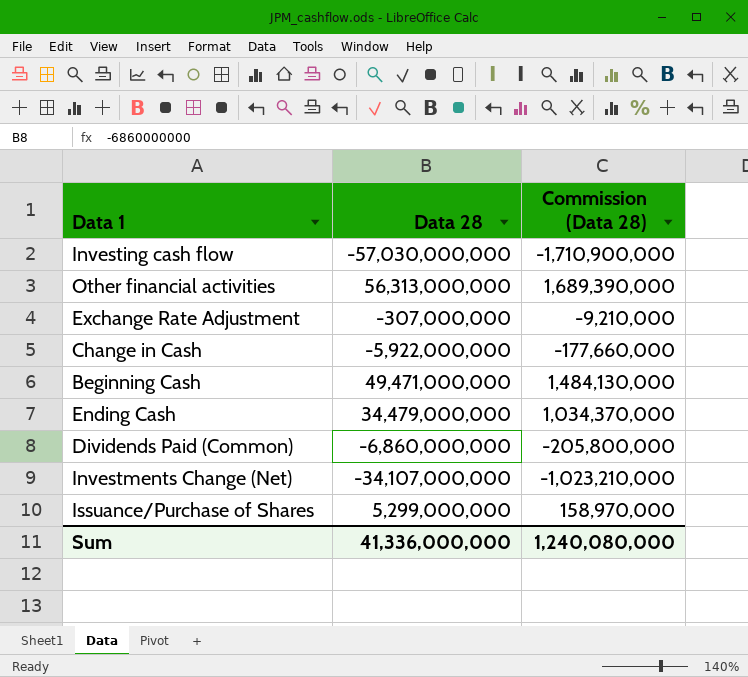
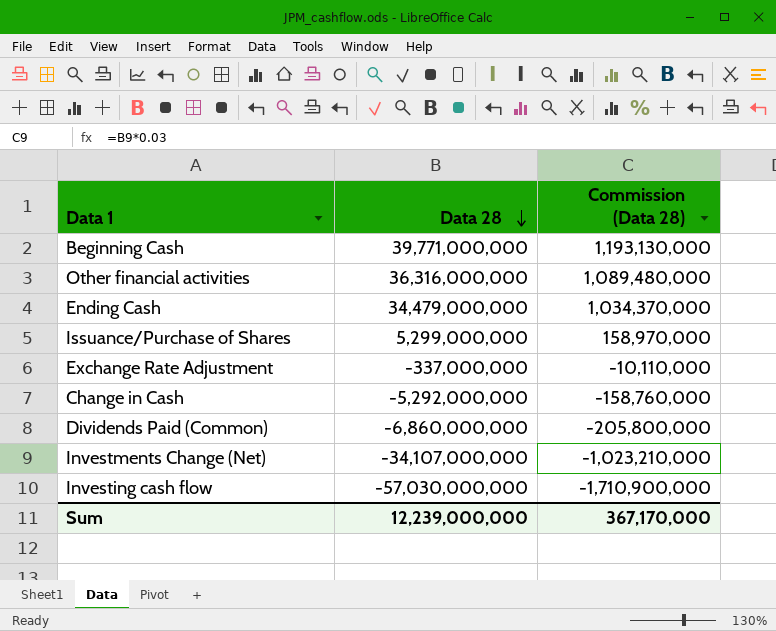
row order: none -> Data 28 descending
Beginning Cash | Data 28: 49,471,000,000 -> 39,771,000,000
Beginning Cash | Commission (Data 28): 1,484,130,000 -> 1,193,130,000
Other financial activities | Data 28: 56,313,000,000 -> 36,316,000,000
Other financial activities | Commission (Data 28): 1,689,390,000 -> 1,089,480,000
Exchange Rate Adjustment | Data 28: -307,000,000 -> -337,000,000
Exchange Rate Adjustment | Commission (Data 28): -9,210,000 -> -10,110,000
Change in Cash | Data 28: -5,922,000,000 -> -5,292,000,000
Change in Cash | Commission (Data 28): -177,660,000 -> -158,760,000
Sum | Data 28: 41,336,000,000 -> 12,239,000,000
Sum | Commission (Data 28): 1,240,080,000 -> 367,170,000

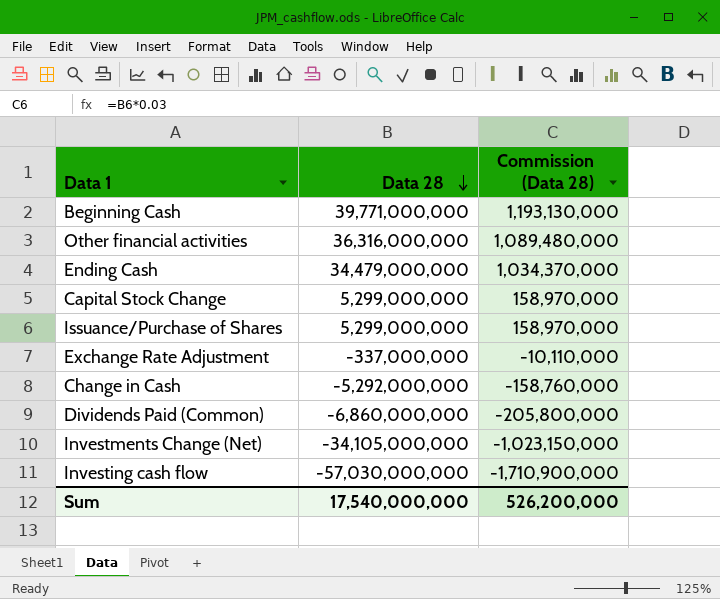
row Capital Stock Change: none -> 5,299,000,000 | 158,970,000
Investments Change (Net) | Data 28: -34,107,000,000 -> -34,105,000,000
Investments Change (Net) | Commission (Data 28): -1,023,210,000 -> -1,023,150,000
Sum | Data 28: 12,239,000,000 -> 17,540,000,000
Sum | Commission (Data 28): 367,170,000 -> 526,200,000

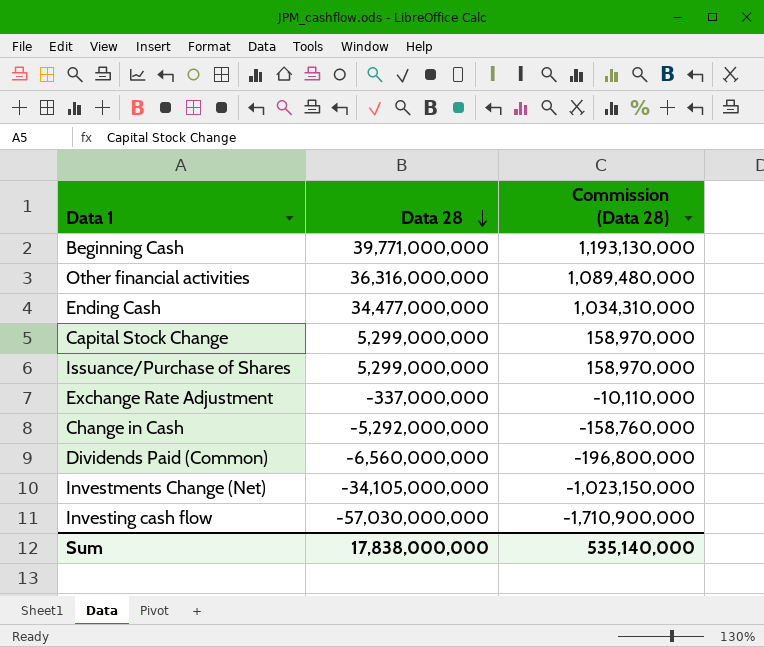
Ending Cash | Data 28: 34,479,000,000 -> 34,477,000,000
Ending Cash | Commission (Data 28): 1,034,370,000 -> 1,034,310,000
Dividends Paid (Common) | Data 28: -6,860,000,000 -> -6,560,000,000
Dividends Paid (Common) | Commission (Data 28): -205,800,000 -> -196,800,000
Sum | Data 28: 17,540,000,000 -> 17,838,000,000
Sum | Commission (Data 28): 526,200,000 -> 535,140,000

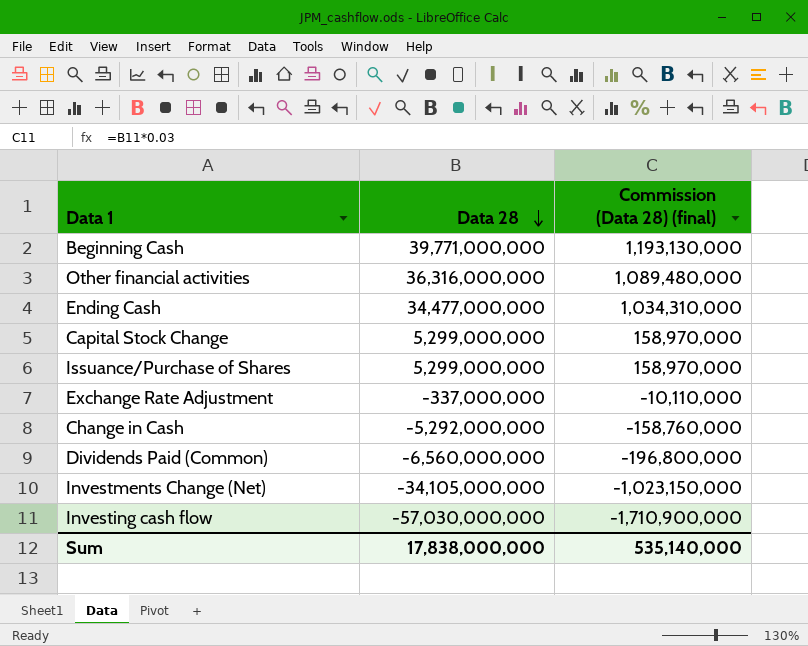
column name: Commission (Data 28) -> Commission (Data 28) (final)

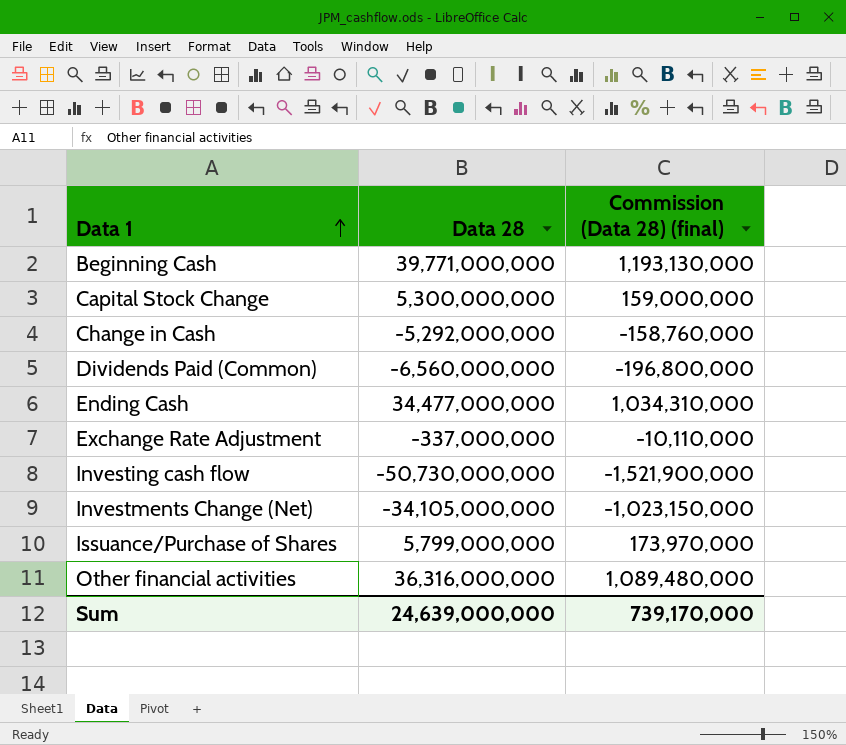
row order: Data 28 descending -> Data 1 ascending
Capital Stock Change | Data 28: 5,299,000,000 -> 5,300,000,000
Capital Stock Change | Commission (Data 28) (final): 158,970,000 -> 159,000,000
Investing cash flow | Data 28: -57,030,000,000 -> -50,730,000,000
Investing cash flow | Commission (Data 28) (final): -1,710,900,000 -> -1,521,900,000
Issuance/Purchase of Shares | Data 28: 5,299,000,000 -> 5,799,000,000
Issuance/Purchase of Shares | Commission (Data 28) (final): 158,970,000 -> 173,970,000
Sum | Data 28: 17,838,000,000 -> 24,639,000,000
Sum | Commission (Data 28) (final): 535,140,000 -> 739,170,000

